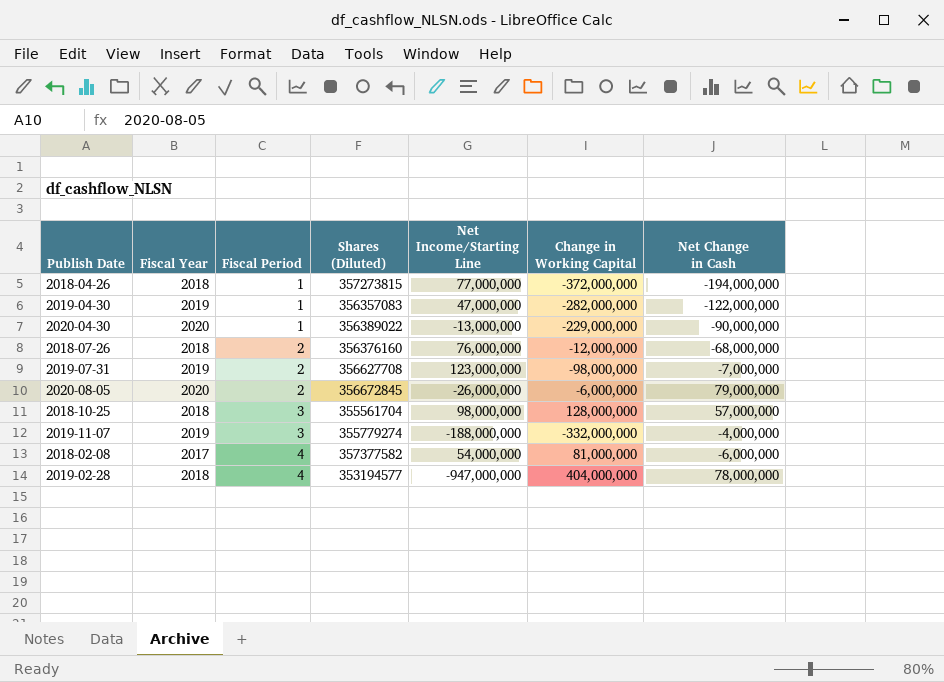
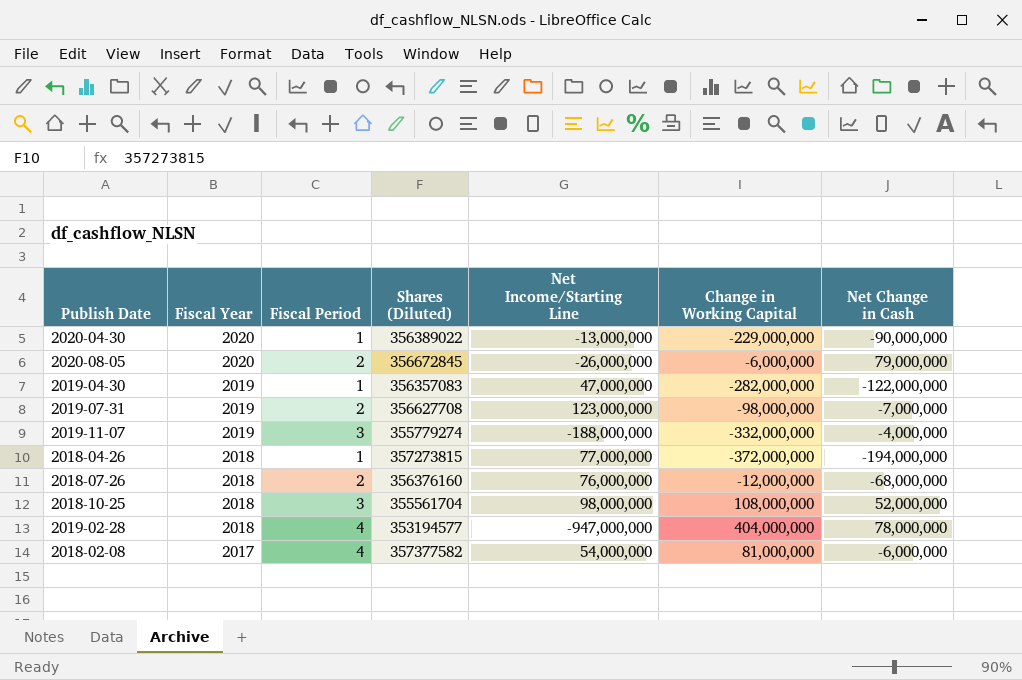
row order: Fiscal Period ascending -> Fiscal Year descending
2018-10-25 | Change in Working Capital: 128,000,000 -> 108,000,000
2018-10-25 | Net Change in Cash: 57,000,000 -> 52,000,000

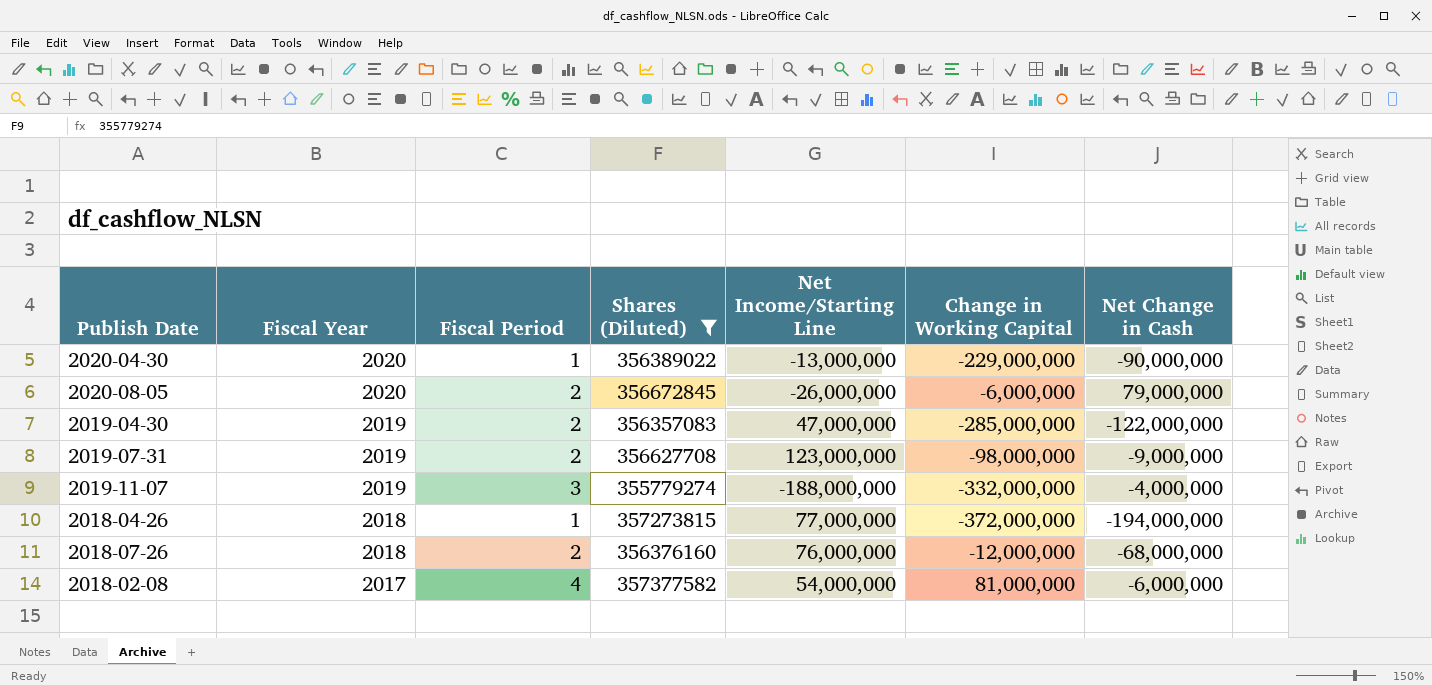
filter: none -> Shares (Diluted) >= 355779274
2019-04-30 | Fiscal Period: 1 -> 2
2019-04-30 | Change in Working Capital: -282,000,000 -> -285,000,000
2019-07-31 | Net Change in Cash: -7,000,000 -> -9,000,000

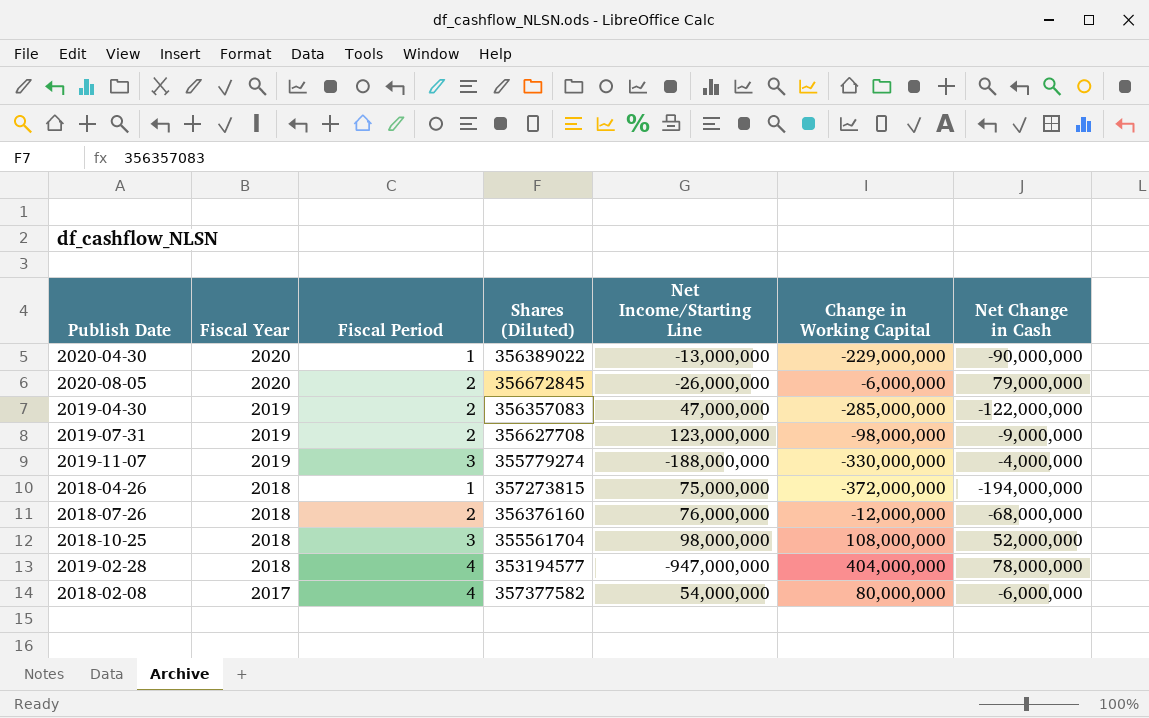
filter: Shares (Diluted) >= 355779274 -> none
2019-11-07 | Change in Working Capital: -332,000,000 -> -330,000,000
2018-04-26 | Net Income/Starting Line: 77,000,000 -> 75,000,000
2018-02-08 | Change in Working Capital: 81,000,000 -> 80,000,000

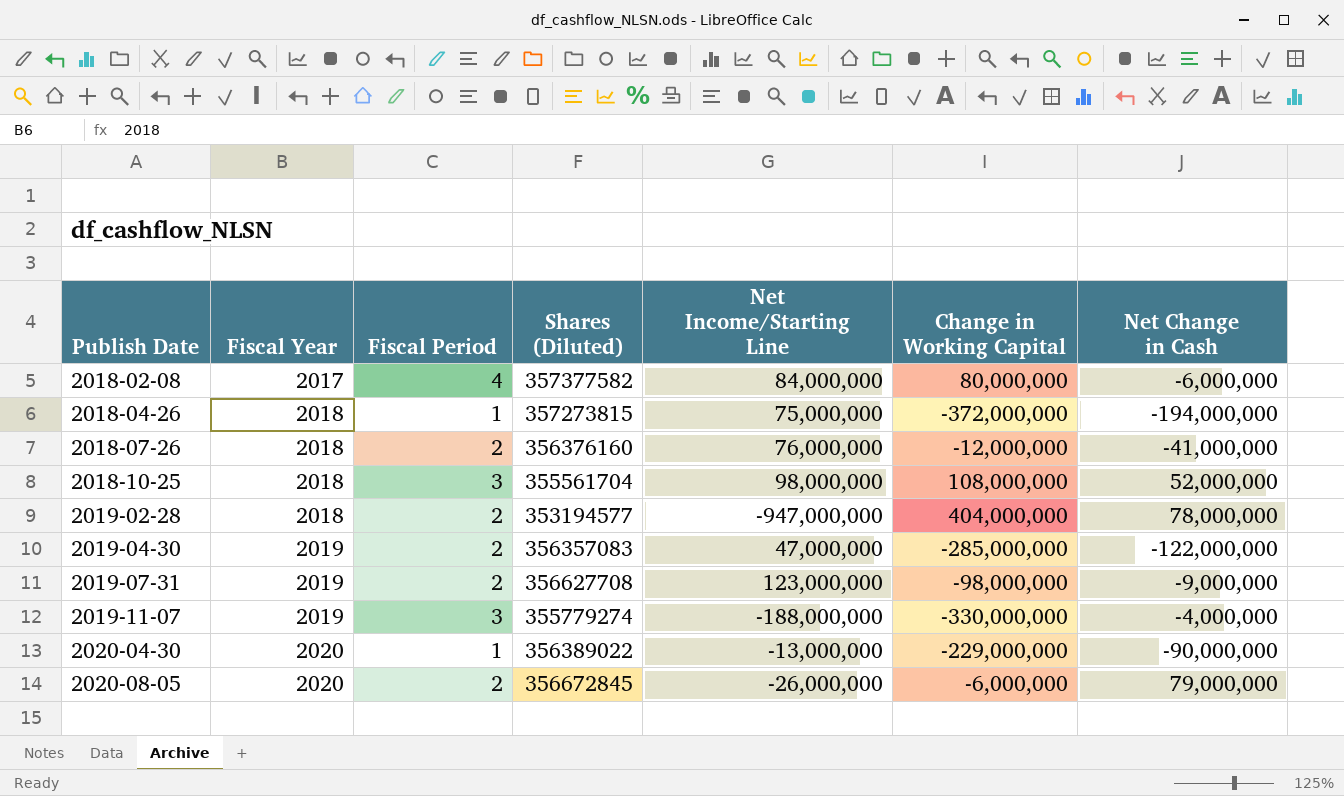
row order: Fiscal Year descending -> Publish Date ascending
2018-02-08 | Net Income/Starting Line: 54,000,000 -> 84,000,000
2018-07-26 | Net Change in Cash: -68,000,000 -> -41,000,000
2019-02-28 | Fiscal Period: 4 -> 2

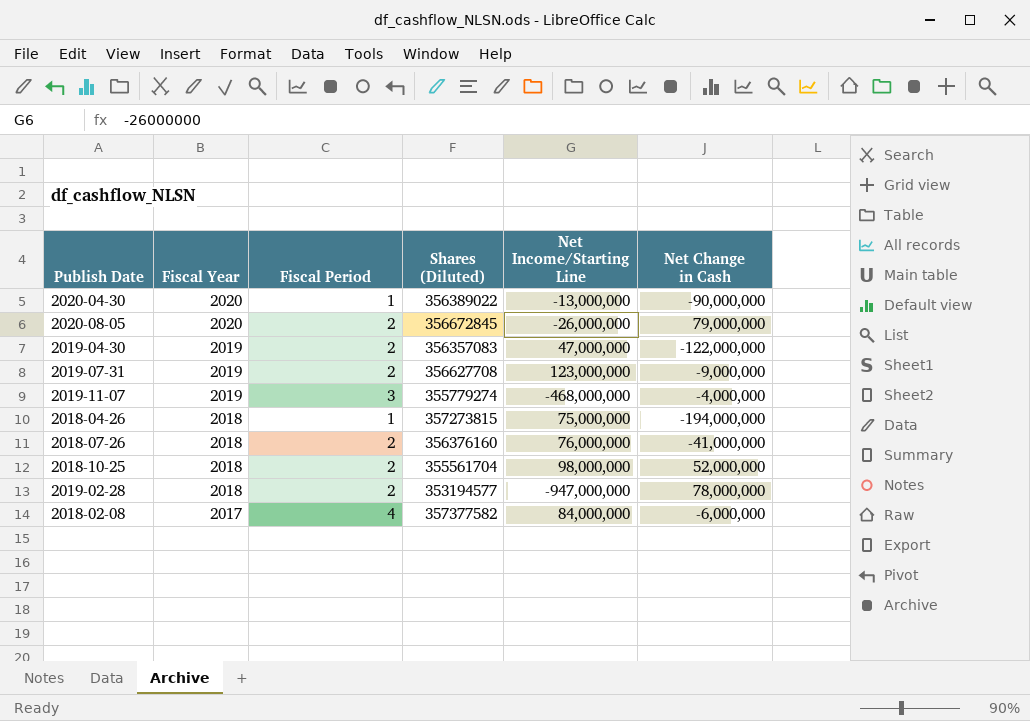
row order: Publish Date ascending -> Fiscal Year descending
column Change in Working Capital | position: 6 -> none
2019-11-07 | Net Income/Starting Line: -188,000,000 -> -468,000,000
2018-10-25 | Fiscal Period: 3 -> 2

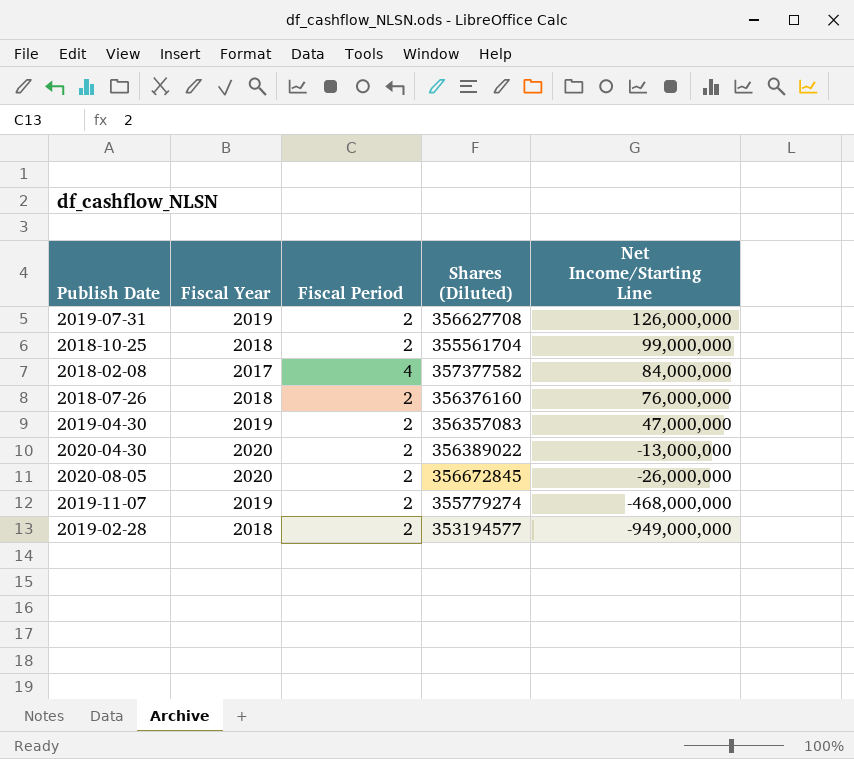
row order: Fiscal Year descending -> Net Income/Starting Line descending
column Net Change in Cash | position: 6 -> none
row 2018-04-26: 2018 | 1 | 357273815 | 75,000,000 | -194,000,000 -> none
2019-07-31 | Net Income/Starting Line: 123,000,000 -> 126,000,000
2018-10-25 | Net Income/Starting Line: 98,000,000 -> 99,000,000
2020-04-30 | Fiscal Period: 1 -> 2
2019-11-07 | Fiscal Period: 3 -> 2
2019-02-28 | Net Income/Starting Line: -947,000,000 -> -949,000,000

